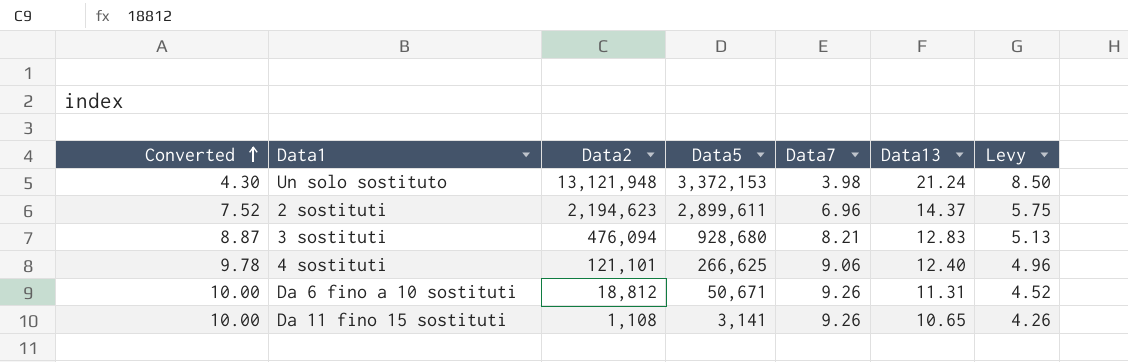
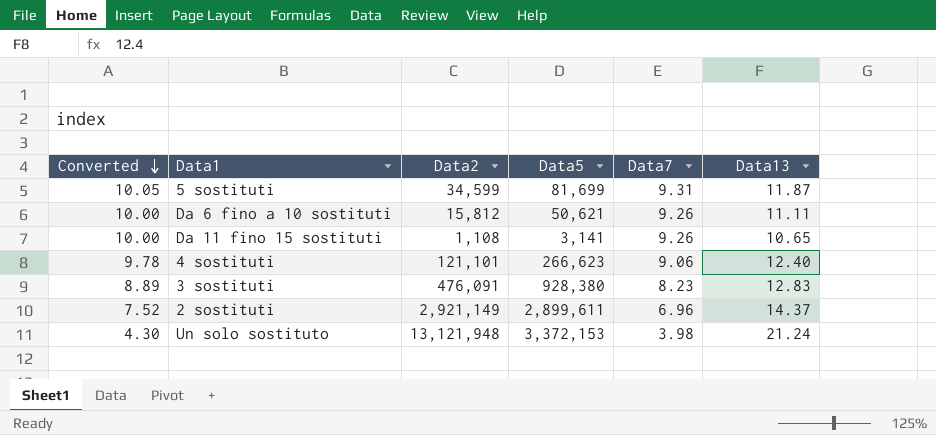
row order: Converted ascending -> Converted descending
column Levy | formula: [Data13] * 0.4 -> none
row 5 sostituti: none -> 10.05 | 34,599 | 81,699 | 9.31 | 11.87
Da 6 fino a 10 sostituti | Data2: 18,812 -> 15,812
Da 6 fino a 10 sostituti | Data5: 50,671 -> 50,621
Da 6 fino a 10 sostituti | Data13: 11.31 -> 11.11
4 sostituti | Data5: 266,625 -> 266,623
3 sostituti | Converted: 8.87 -> 8.89
3 sostituti | Data2: 476,094 -> 476,091
3 sostituti | Data5: 928,680 -> 928,380
3 sostituti | Data7: 8.21 -> 8.23
2 sostituti | Data2: 2,194,623 -> 2,921,149

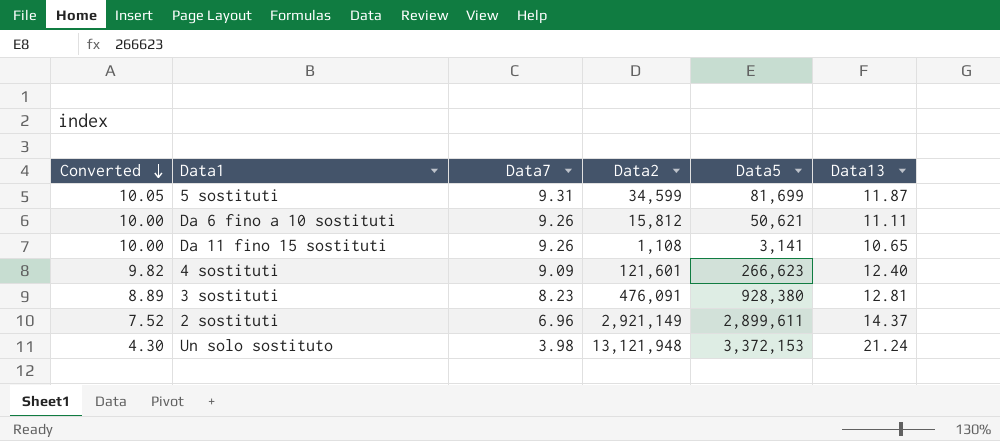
column Data7 | position: 5 -> 3
4 sostituti | Converted: 9.78 -> 9.82
4 sostituti | Data7: 9.06 -> 9.09
4 sostituti | Data2: 121,101 -> 121,601
3 sostituti | Data13: 12.83 -> 12.81

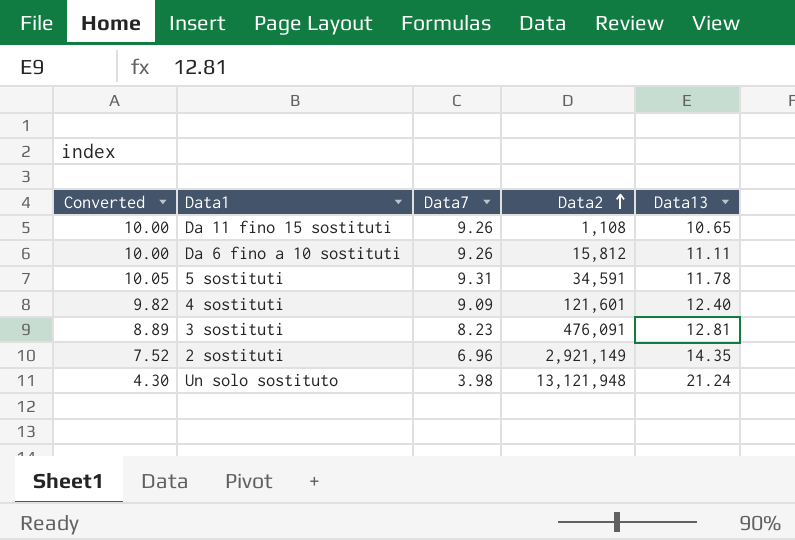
row order: Converted descending -> Data2 ascending
column Data5 | position: 5 -> none
5 sostituti | Data2: 34,599 -> 34,591
5 sostituti | Data13: 11.87 -> 11.78
2 sostituti | Data13: 14.37 -> 14.35

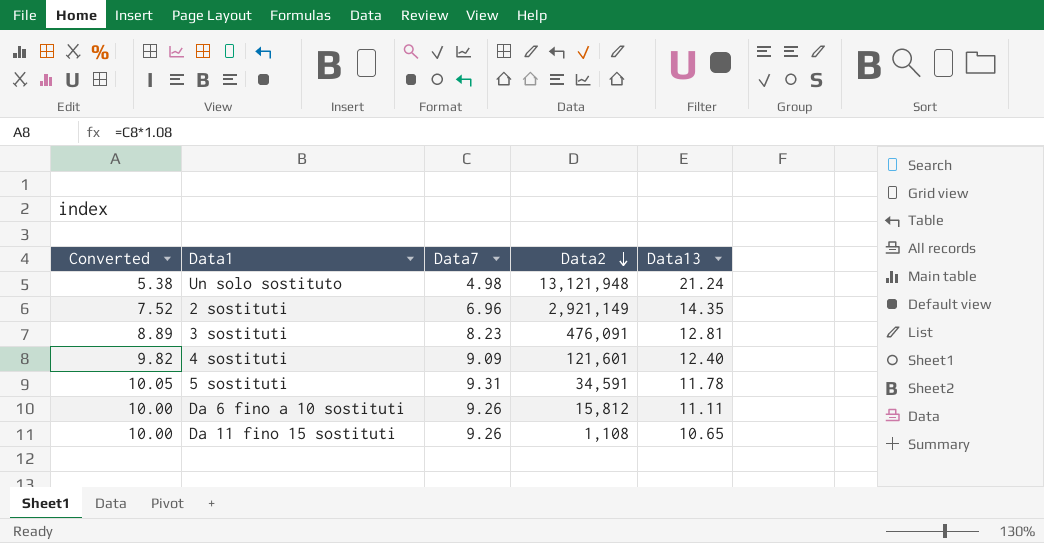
row order: Data2 ascending -> Data2 descending
Un solo sostituto | Converted: 4.30 -> 5.38
Un solo sostituto | Data7: 3.98 -> 4.98

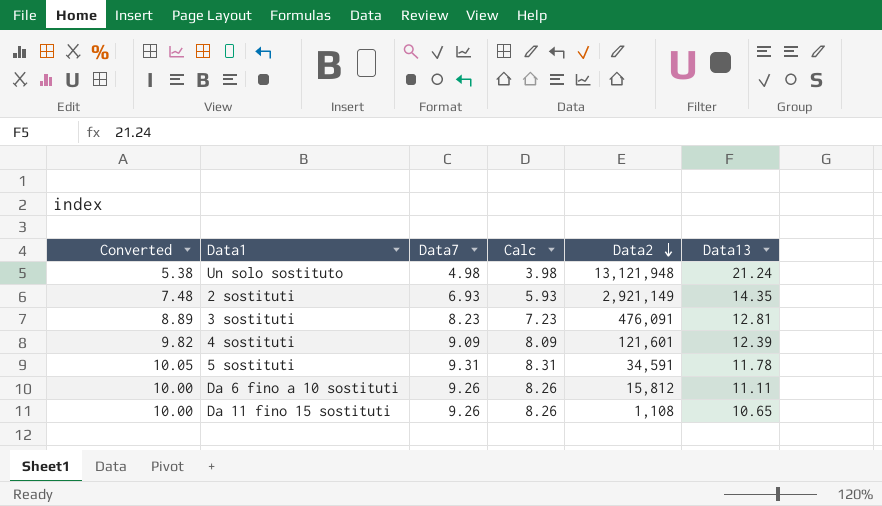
column Calc | formula: none -> [Data7] - 1
2 sostituti | Converted: 7.52 -> 7.48
2 sostituti | Data7: 6.96 -> 6.93
4 sostituti | Data13: 12.40 -> 12.39

